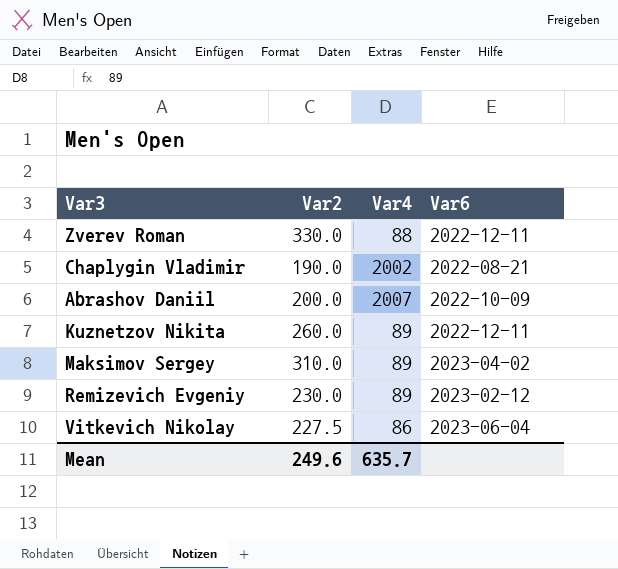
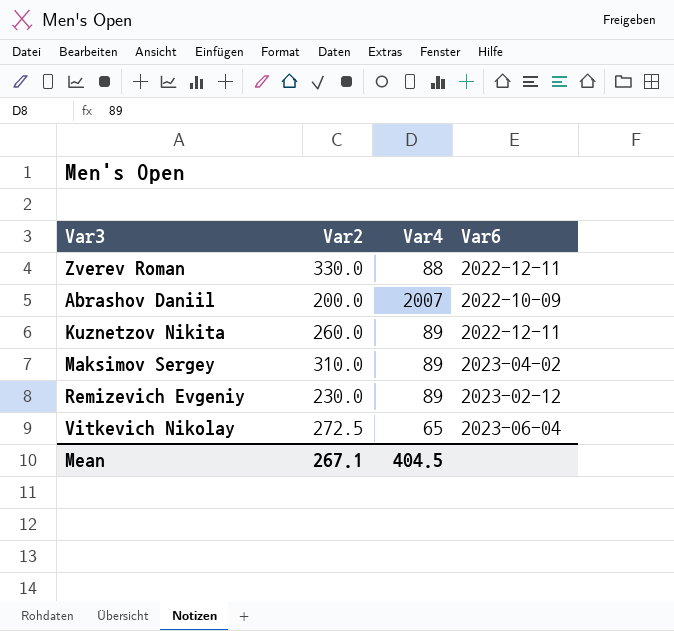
row Chaplygin Vladimir: 190.0 | 2002 | 2022-08-21 -> none
Vitkevich Nikolay | Var2: 227.5 -> 272.5
Vitkevich Nikolay | Var4: 86 -> 65
Mean | Var2: 249.6 -> 267.1
Mean | Var4: 635.7 -> 404.5

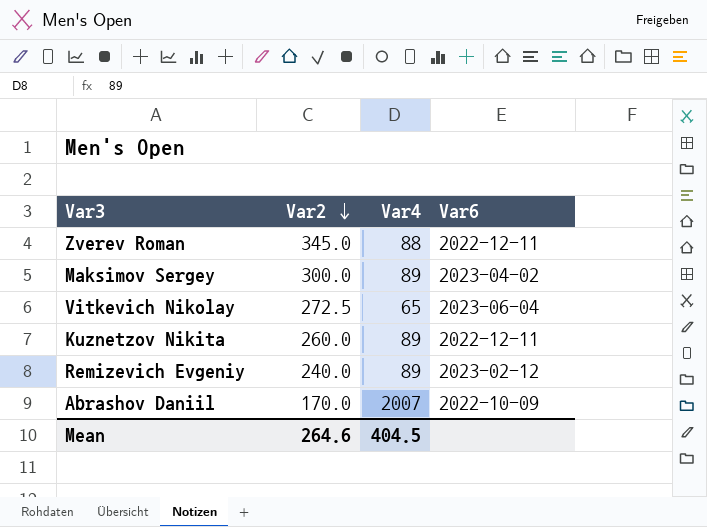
row order: none -> Var2 descending
Zverev Roman | Var2: 330.0 -> 345.0
Maksimov Sergey | Var2: 310.0 -> 300.0
Remizevich Evgeniy | Var2: 230.0 -> 240.0
Abrashov Daniil | Var2: 200.0 -> 170.0
Mean | Var2: 267.1 -> 264.6

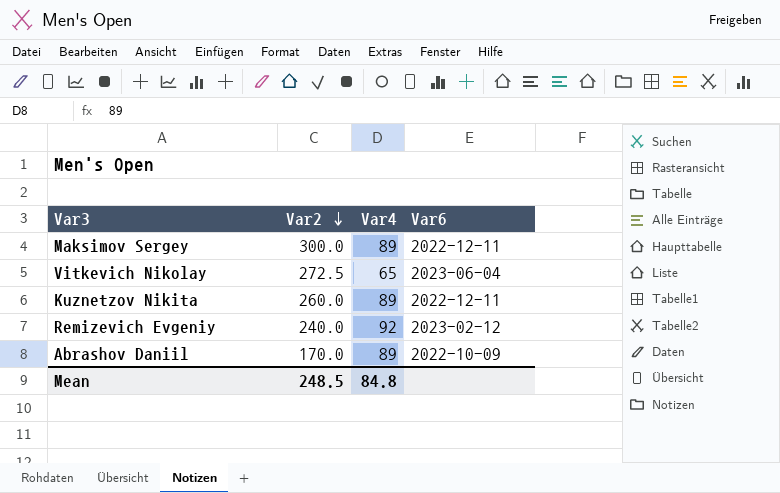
row Zverev Roman: 345.0 | 88 | 2022-12-11 -> none
Maksimov Sergey | Var6: 2023-04-02 -> 2022-12-11
Remizevich Evgeniy | Var4: 89 -> 92
Abrashov Daniil | Var4: 2007 -> 89
Mean | Var2: 264.6 -> 248.5
Mean | Var4: 404.5 -> 84.8

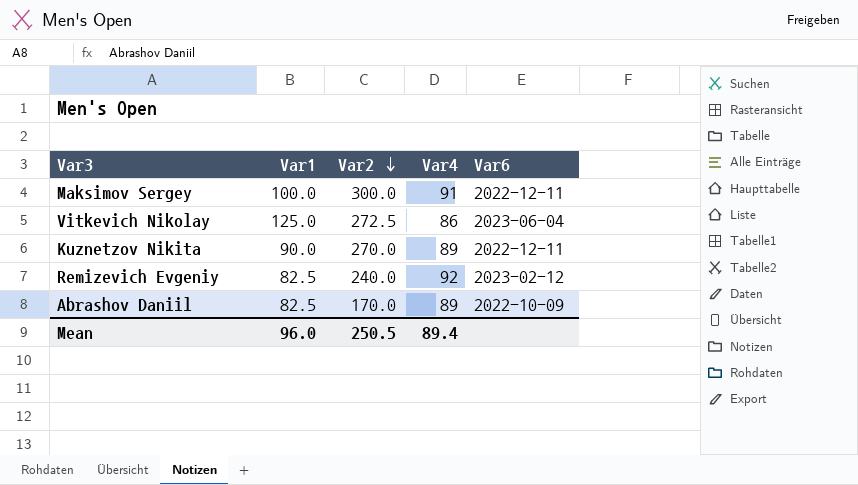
column Var1 | position: none -> 2
Maksimov Sergey | Var4: 89 -> 91
Vitkevich Nikolay | Var4: 65 -> 86
Kuznetzov Nikita | Var2: 260.0 -> 270.0
Mean | Var2: 248.5 -> 250.5
Mean | Var4: 84.8 -> 89.4

